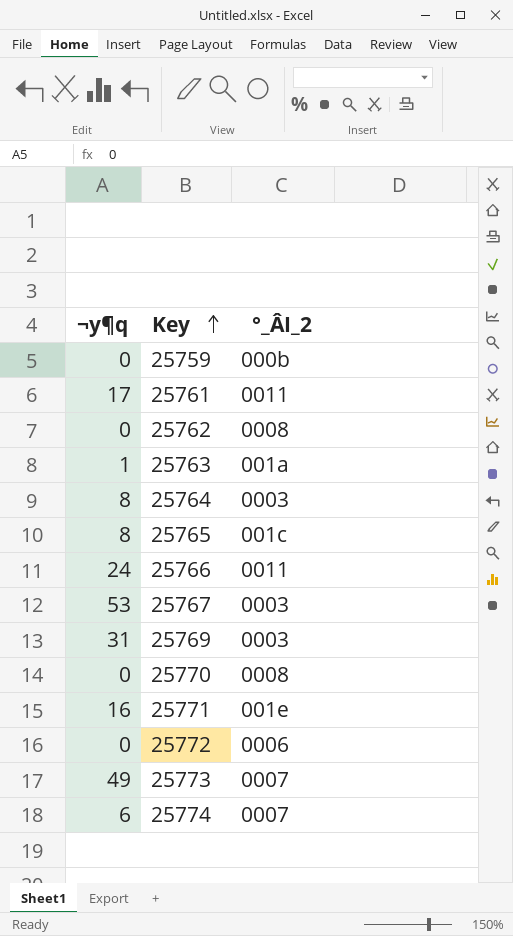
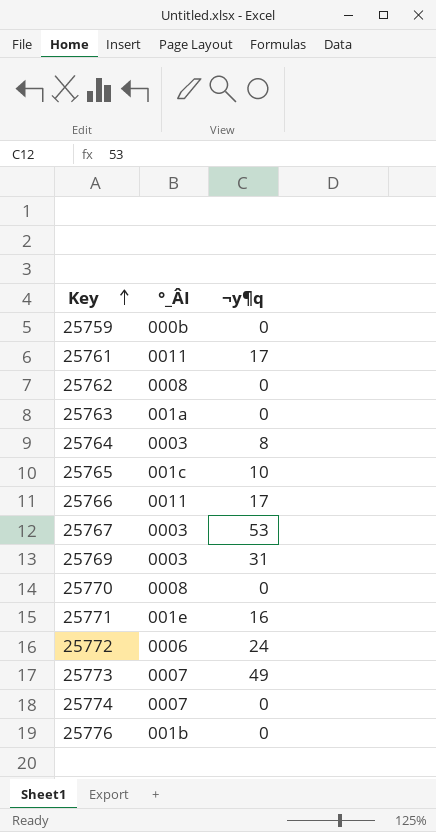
column name: °_ÂI_2 -> °_ÂI
column ¬y¶q | position: 1 -> 3
25763 | ¬y¶q: 1 -> 0
25765 | ¬y¶q: 8 -> 10
25766 | ¬y¶q: 24 -> 17
25772 | ¬y¶q: 0 -> 24
25774 | ¬y¶q: 6 -> 0
row 25776: none -> 001b | 0

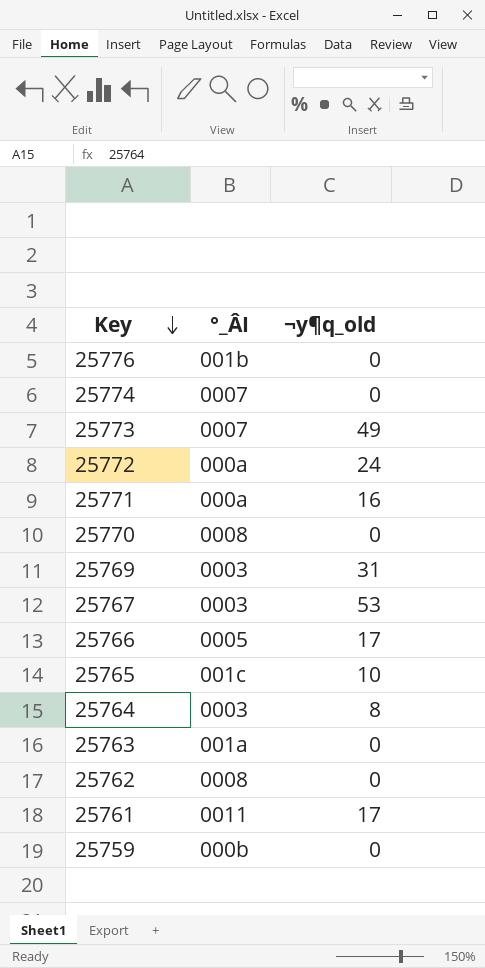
row order: Key ascending -> Key descending
column name: ¬y¶q -> ¬y¶q_old
25772 | °_ÂI: 0006 -> 000a
25771 | °_ÂI: 001e -> 000a
25766 | °_ÂI: 0011 -> 0005

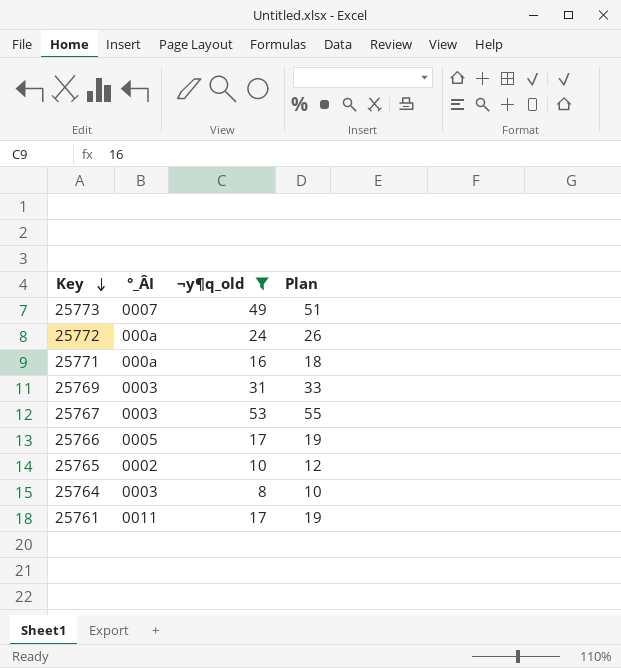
filter: none -> ¬y¶q_old != 0
column Plan | formula: none -> [¬y¶q_old] + 2
25765 | °_ÂI: 001c -> 0002

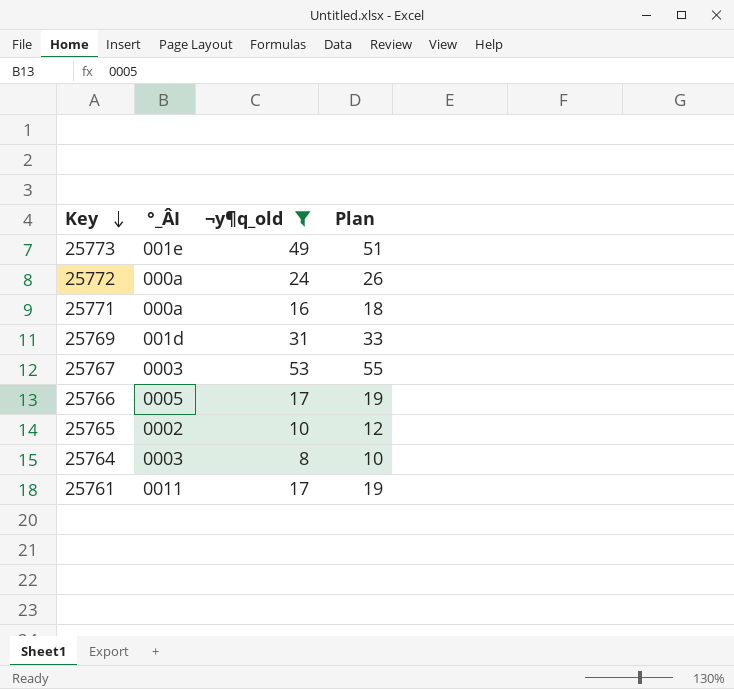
25773 | °_ÂI: 0007 -> 001e
25769 | °_ÂI: 0003 -> 001d

